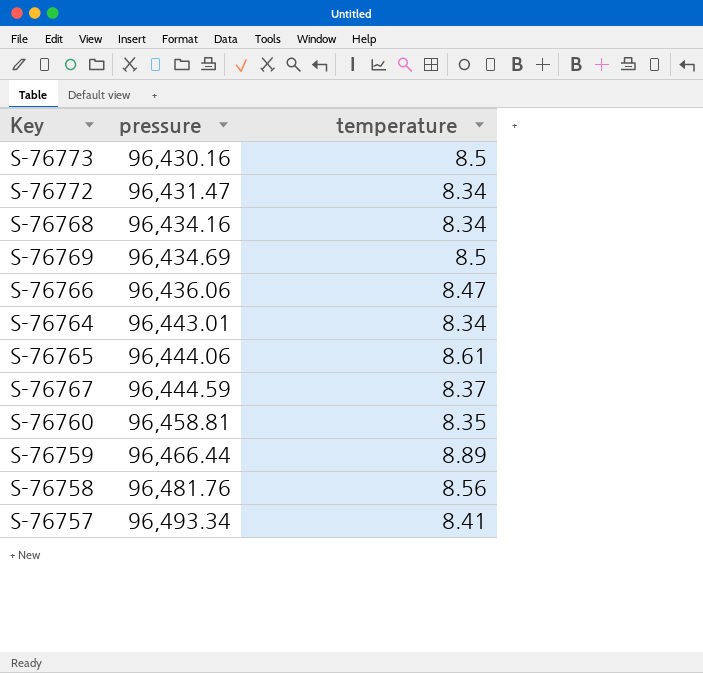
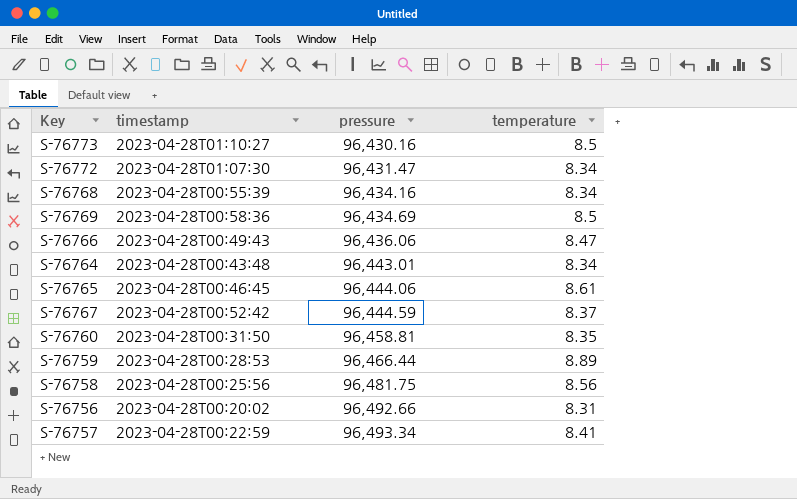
column timestamp | position: none -> 2
S-76758 | pressure: 96,481.76 -> 96,481.75
row S-76756: none -> 2023-04-28T00:20:02 | 96,492.66 | 8.31

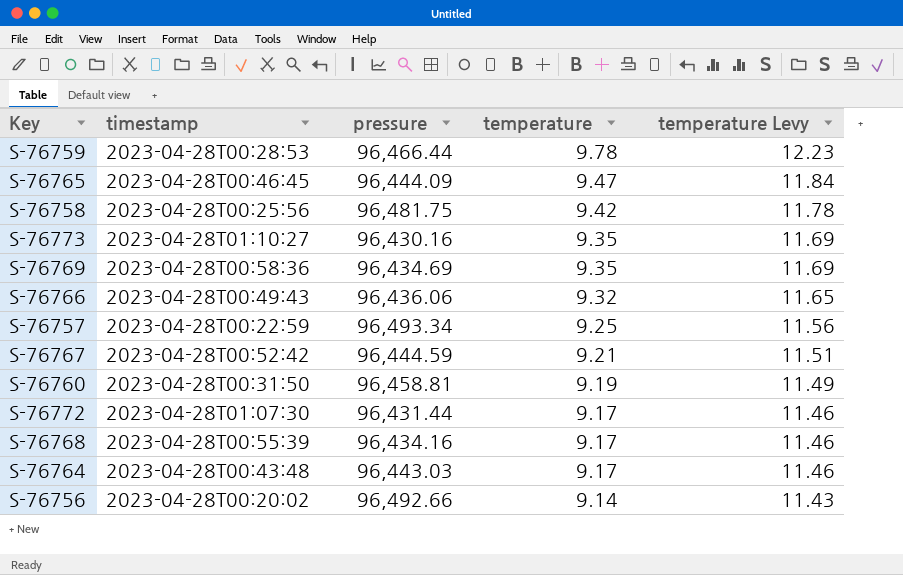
row order: pressure ascending -> temperature descending
column temperature Levy | formula: none -> [temperature] * 1.25
S-76759 | temperature: 8.89 -> 9.78
S-76765 | pressure: 96,444.06 -> 96,444.09
S-76765 | temperature: 8.61 -> 9.47
S-76758 | temperature: 8.56 -> 9.42
S-76773 | temperature: 8.5 -> 9.35
S-76769 | temperature: 8.5 -> 9.35
S-76766 | temperature: 8.47 -> 9.32
S-76757 | temperature: 8.41 -> 9.25
S-76767 | temperature: 8.37 -> 9.21
S-76760 | temperature: 8.35 -> 9.19
S-76772 | pressure: 96,431.47 -> 96,431.44
S-76772 | temperature: 8.34 -> 9.17
S-76768 | temperature: 8.34 -> 9.17
S-76764 | pressure: 96,443.01 -> 96,443.03
S-76764 | temperature: 8.34 -> 9.17
S-76756 | temperature: 8.31 -> 9.14

